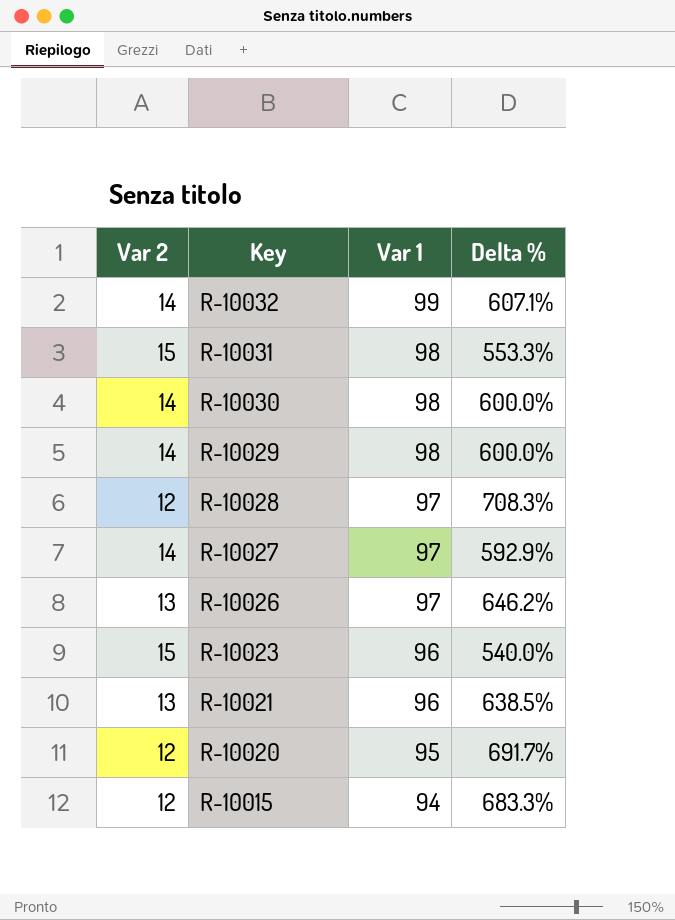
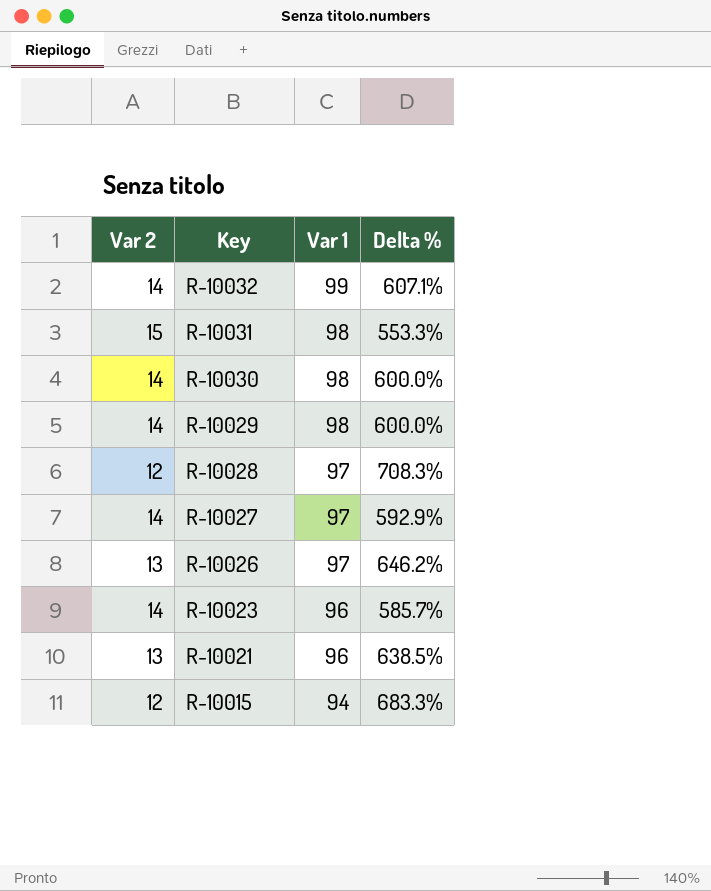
row R-10020: 12 | 95 | 691.7% -> none
R-10023 | Var 2: 15 -> 14
R-10023 | Delta %: 540.0% -> 585.7%

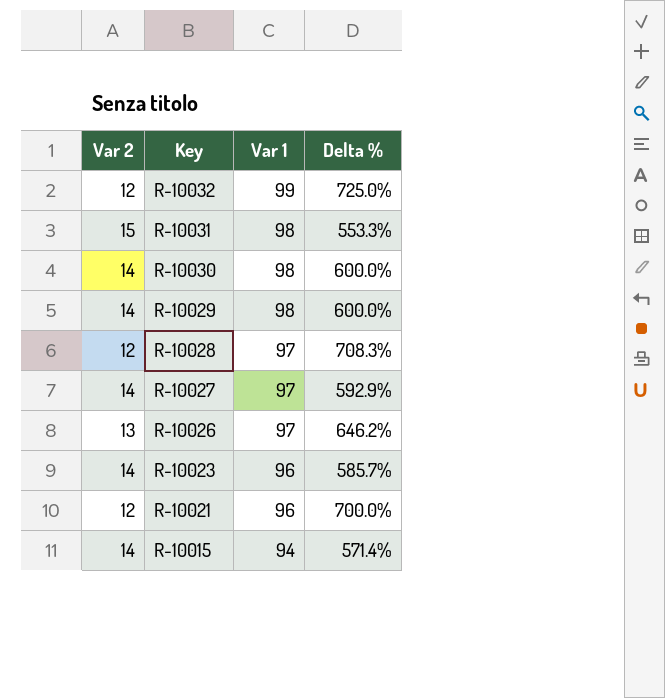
R-10032 | Var 2: 14 -> 12
R-10032 | Delta %: 607.1% -> 725.0%
R-10021 | Var 2: 13 -> 12
R-10021 | Delta %: 638.5% -> 700.0%
R-10015 | Var 2: 12 -> 14
R-10015 | Delta %: 683.3% -> 571.4%

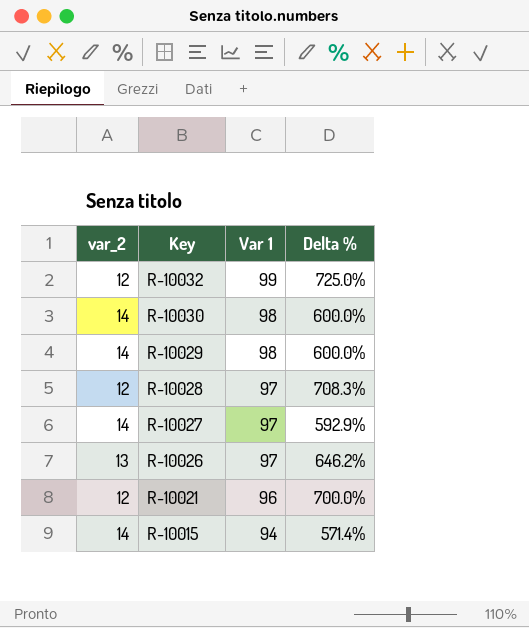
column name: Var 2 -> var_2
row R-10031: 15 | 98 | 553.3% -> none
row R-10023: 14 | 96 | 585.7% -> none

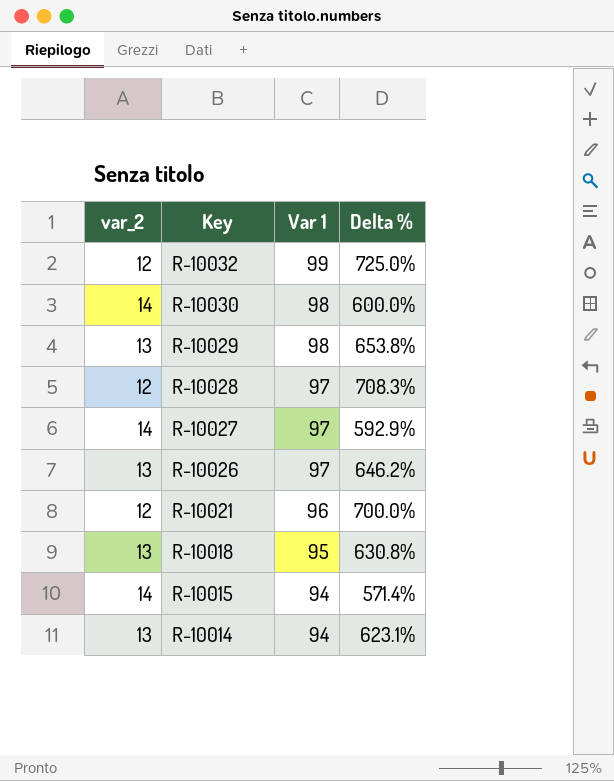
R-10029 | var_2: 14 -> 13
R-10029 | Delta %: 600.0% -> 653.8%
row R-10018: none -> 13 | 95 | 630.8%
row R-10014: none -> 13 | 94 | 623.1%

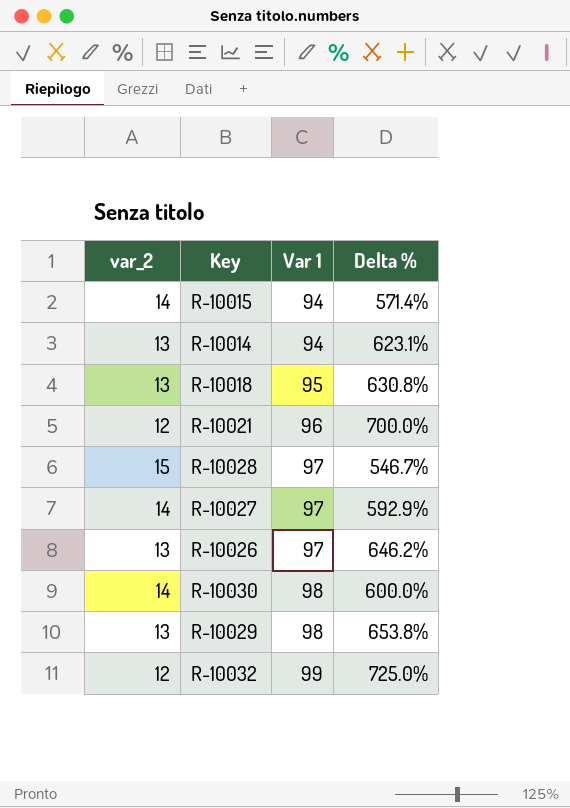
row order: Key descending -> Var 1 ascending
R-10028 | var_2: 12 -> 15
R-10028 | Delta %: 708.3% -> 546.7%

